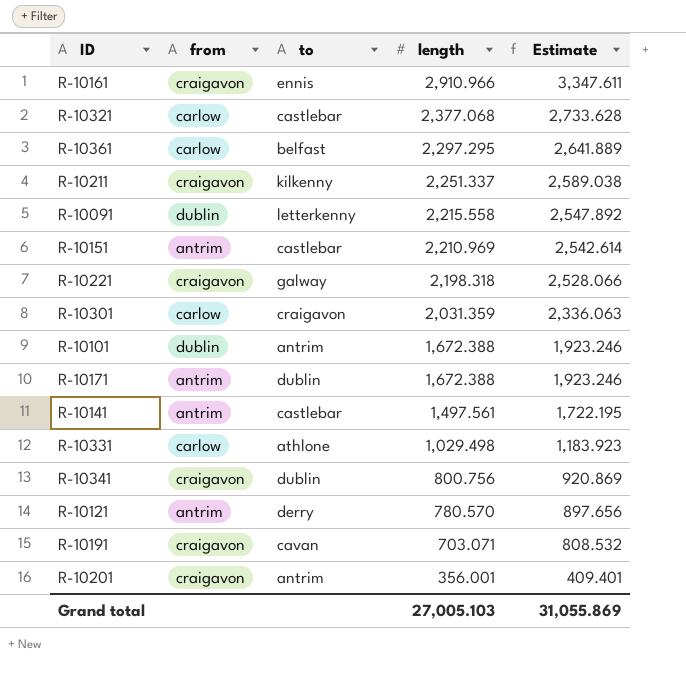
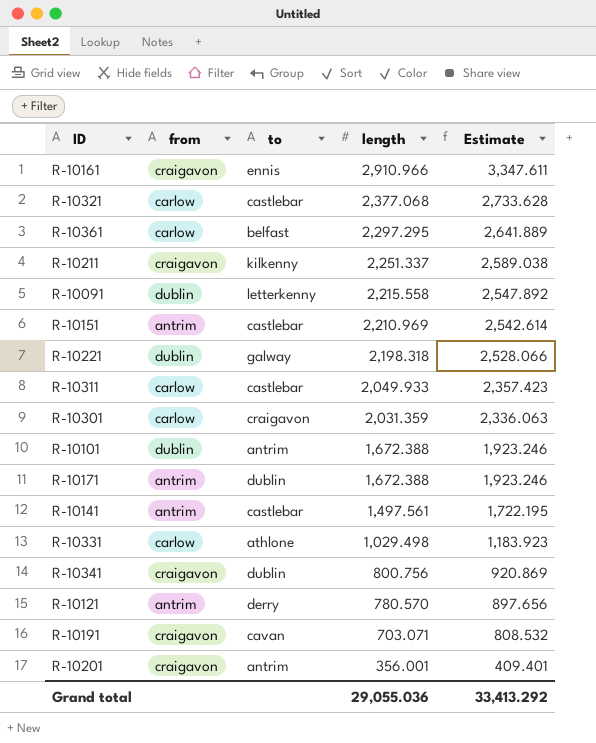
R-10221 | from: craigavon -> dublin
row R-10311: none -> carlow | castlebar | 2,049.933 | 2,357.423
Grand total | length: 27,005.103 -> 29,055.036
Grand total | Estimate: 31,055.869 -> 33,413.292

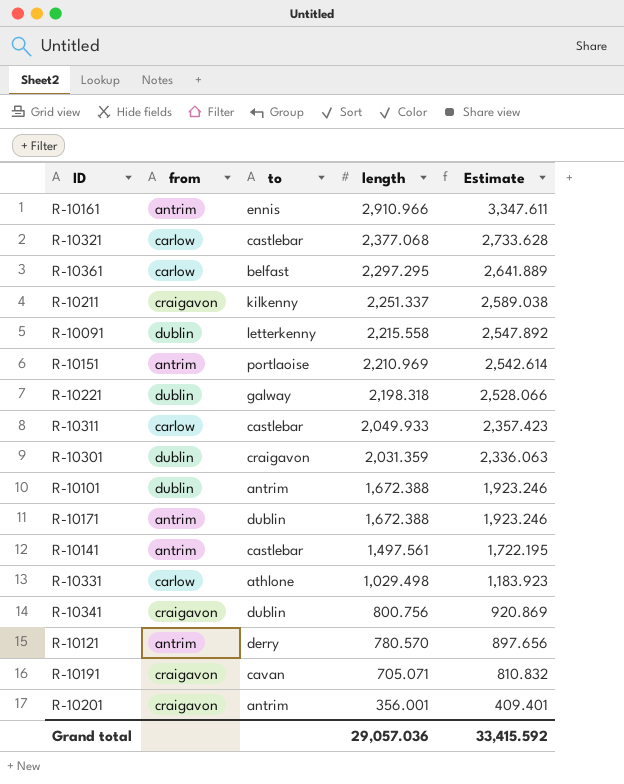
R-10161 | from: craigavon -> antrim
R-10151 | to: castlebar -> portlaoise
R-10301 | from: carlow -> dublin
R-10191 | length: 703.071 -> 705.071
R-10191 | Estimate: 808.532 -> 810.832
Grand total | length: 29,055.036 -> 29,057.036
Grand total | Estimate: 33,413.292 -> 33,415.592

